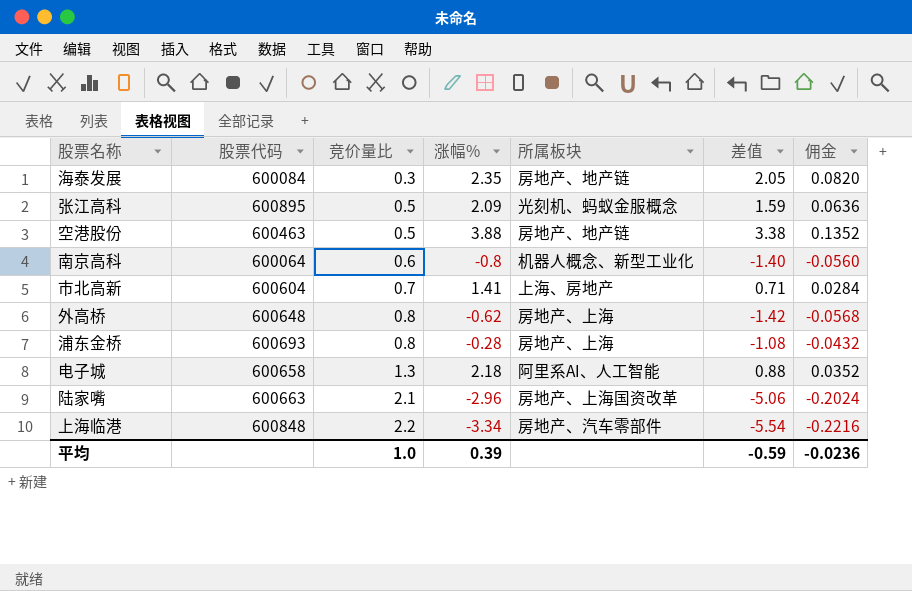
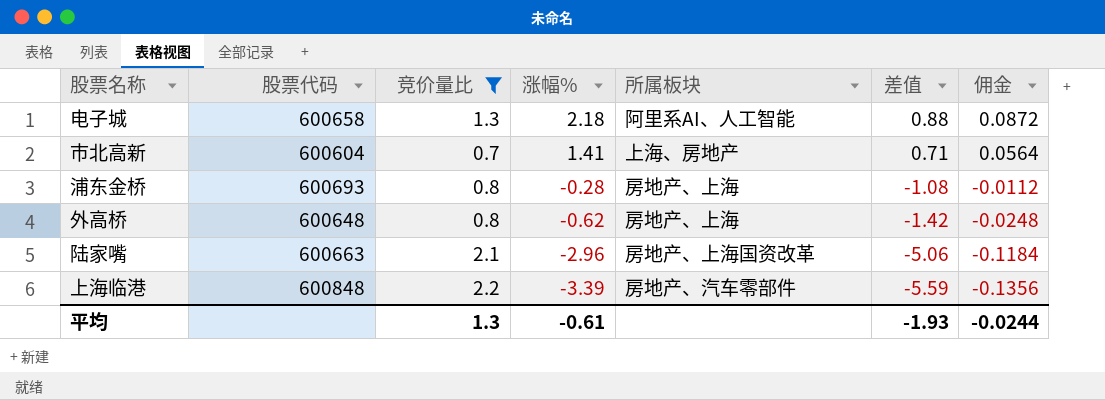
filter: none -> 竞价量比 >= 0.7
row order: 竞价量比 ascending -> 涨幅% descending
column 佣金 | formula: [差值] * 0.04 -> [涨幅%] * 0.04
上海临港 | 涨幅%: -3.34 -> -3.39
上海临港 | 差值: -5.54 -> -5.59
平均 | 竞价量比: 1.0 -> 1.3
平均 | 涨幅%: 0.39 -> -0.61
平均 | 差值: -0.59 -> -1.93
平均 | 佣金: -0.0236 -> -0.0244

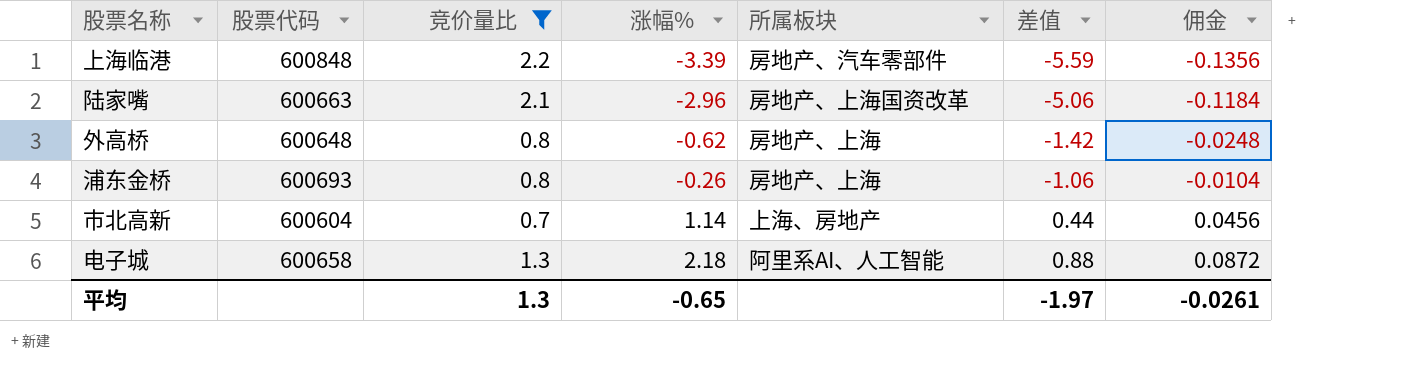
row order: 涨幅% descending -> 涨幅% ascending
浦东金桥 | 涨幅%: -0.28 -> -0.26
浦东金桥 | 差值: -1.08 -> -1.06
浦东金桥 | 佣金: -0.0112 -> -0.0104
市北高新 | 涨幅%: 1.41 -> 1.14
市北高新 | 差值: 0.71 -> 0.44
市北高新 | 佣金: 0.0564 -> 0.0456
平均 | 涨幅%: -0.61 -> -0.65
平均 | 差值: -1.93 -> -1.97
平均 | 佣金: -0.0244 -> -0.0261

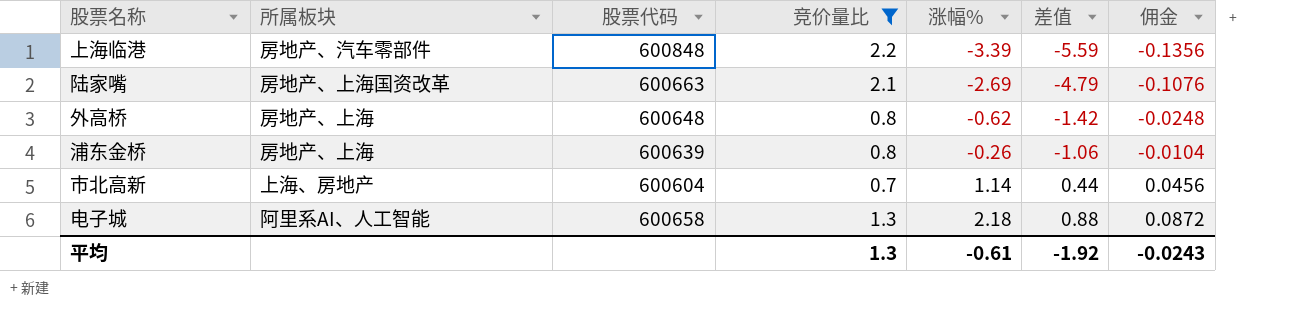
column 所属板块 | position: 5 -> 2
陆家嘴 | 涨幅%: -2.96 -> -2.69
陆家嘴 | 差值: -5.06 -> -4.79
陆家嘴 | 佣金: -0.1184 -> -0.1076
浦东金桥 | 股票代码: 600693 -> 600639
平均 | 涨幅%: -0.65 -> -0.61
平均 | 差值: -1.97 -> -1.92
平均 | 佣金: -0.0261 -> -0.0243

